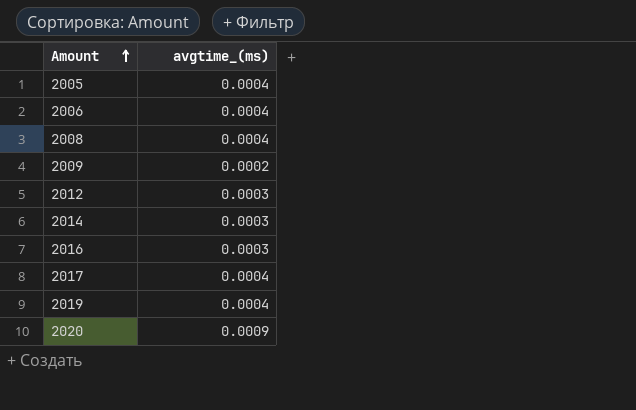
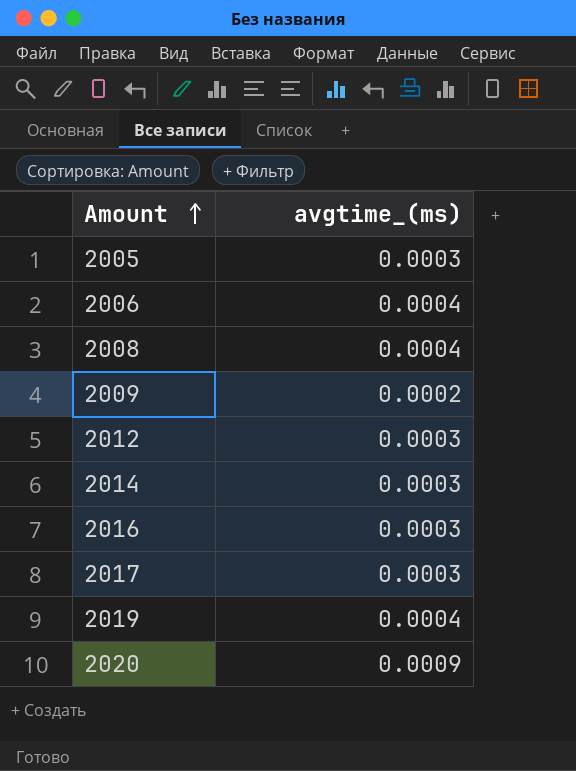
2005 | avgtime_(ms): 0.0004 -> 0.0003
2017 | avgtime_(ms): 0.0004 -> 0.0003

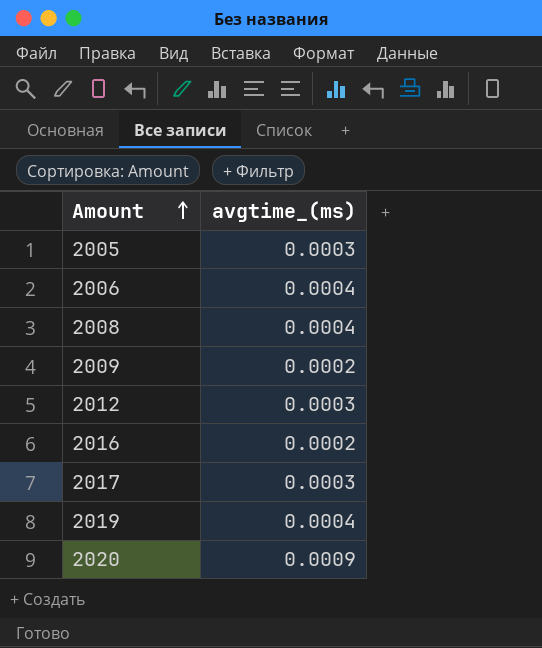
row 2014: 0.0003 -> none
2016 | avgtime_(ms): 0.0003 -> 0.0002

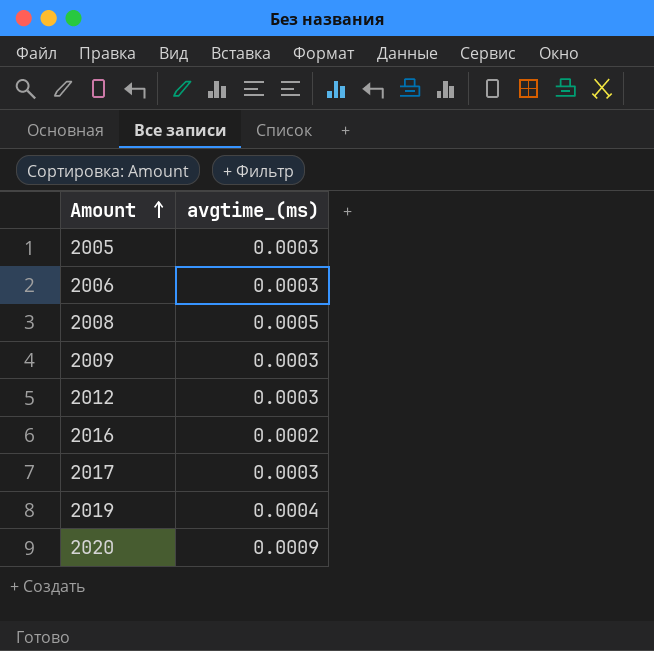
2006 | avgtime_(ms): 0.0004 -> 0.0003
2008 | avgtime_(ms): 0.0004 -> 0.0005
2009 | avgtime_(ms): 0.0002 -> 0.0003

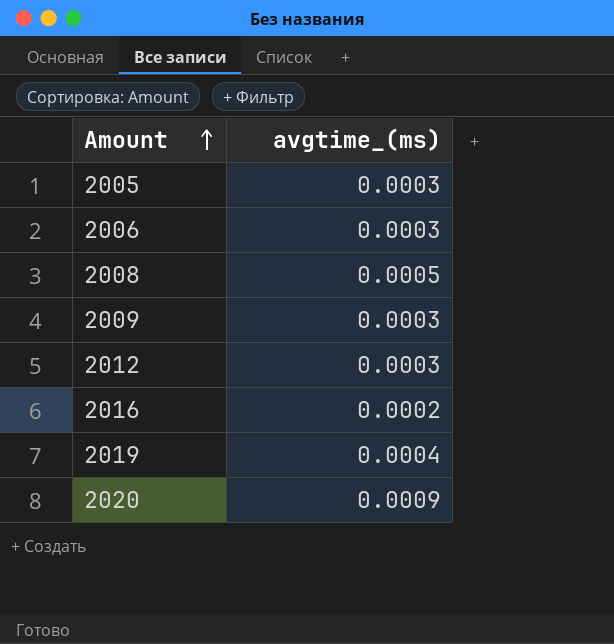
row 2017: 0.0003 -> none

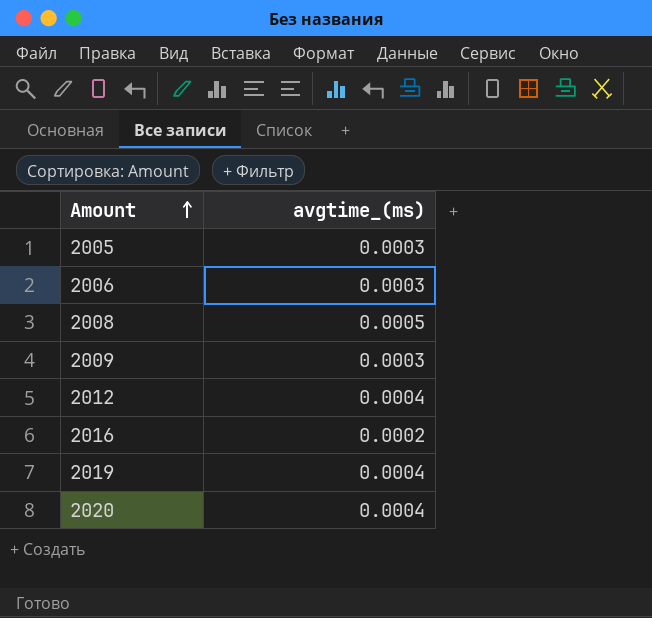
2012 | avgtime_(ms): 0.0003 -> 0.0004
2020 | avgtime_(ms): 0.0009 -> 0.0004

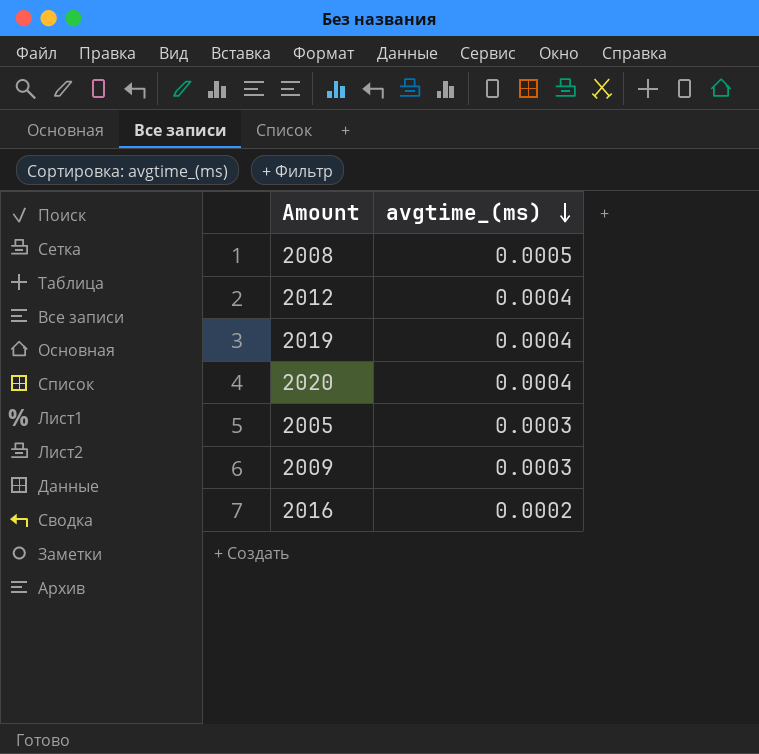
row order: Amount ascending -> avgtime_(ms) descending
row 2006: 0.0003 -> none

